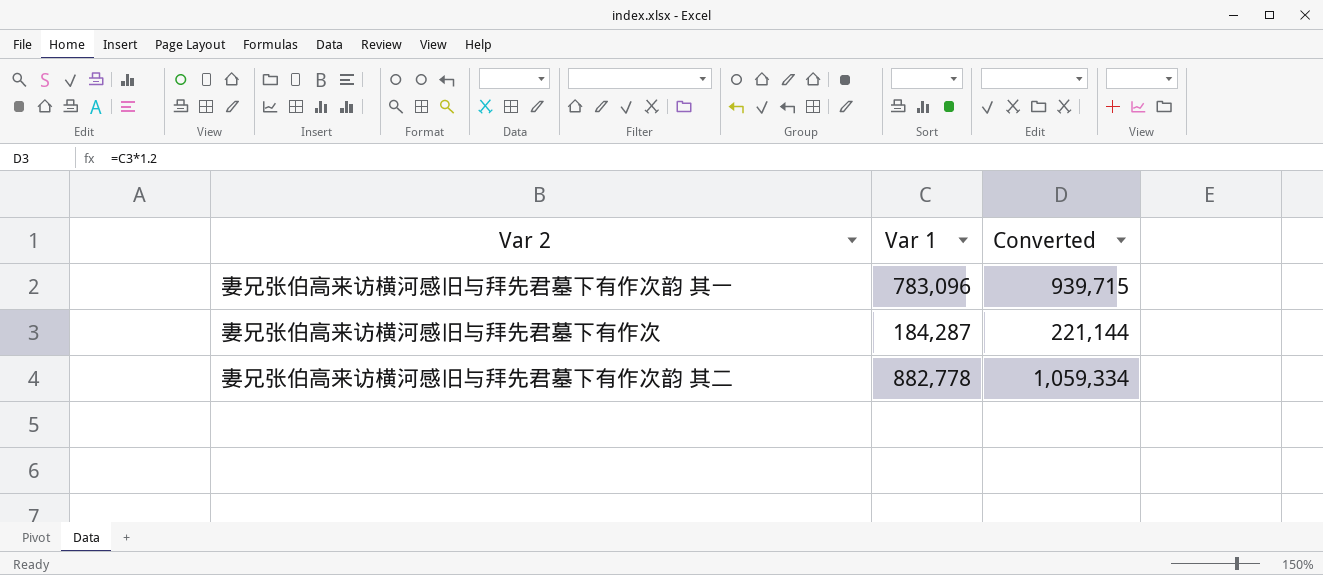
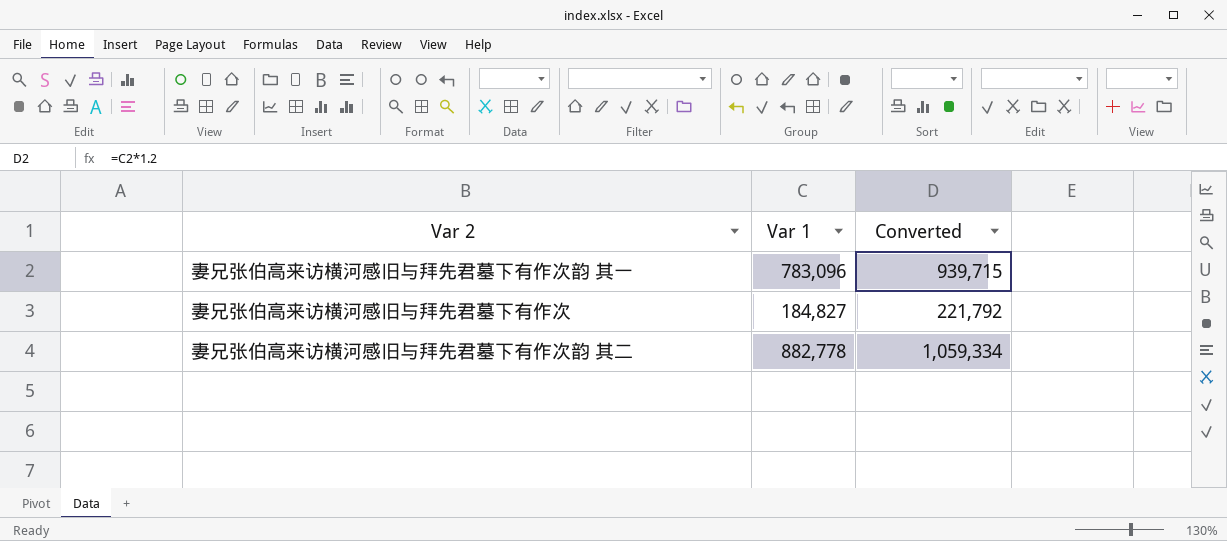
妻兄张伯高来访横河感旧与拜先君墓下有作次 | Var 1: 184,287 -> 184,827
妻兄张伯高来访横河感旧与拜先君墓下有作次 | Converted: 221,144 -> 221,792

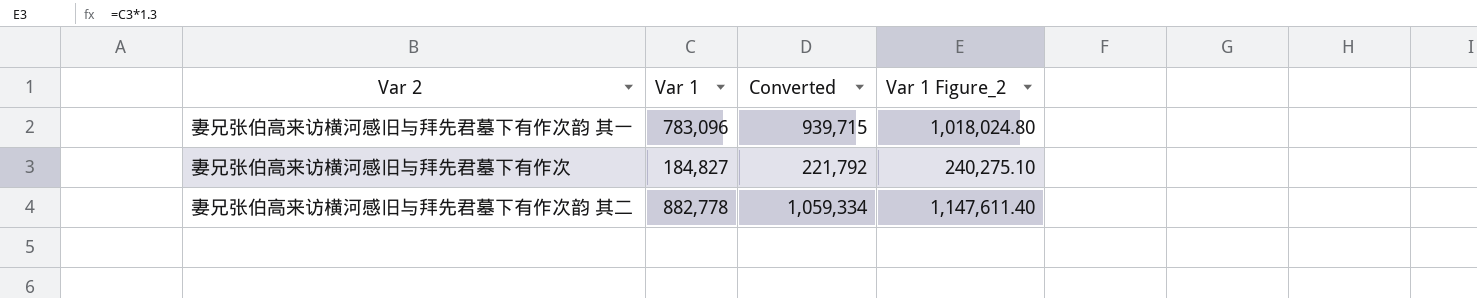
column Var 1 Figure_2 | formula: none -> [Var 1] * 1.3

